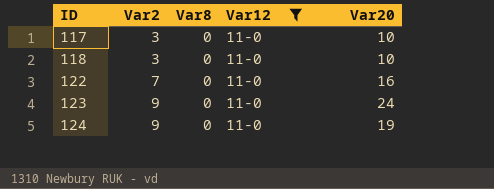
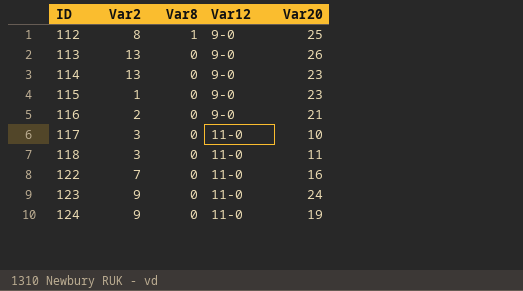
filter: Var12 = 11-0 -> none
118 | Var20: 10 -> 11

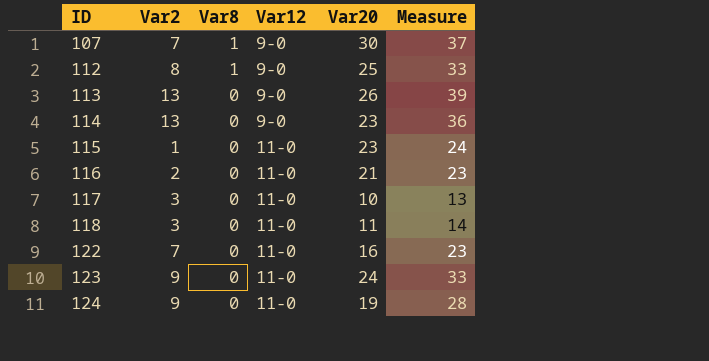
column Measure | formula: none -> [Var2] + [Var20]
row 107: none -> 7 | 1 | 9-0 | 30 | 37
115 | Var12: 9-0 -> 11-0
116 | Var12: 9-0 -> 11-0

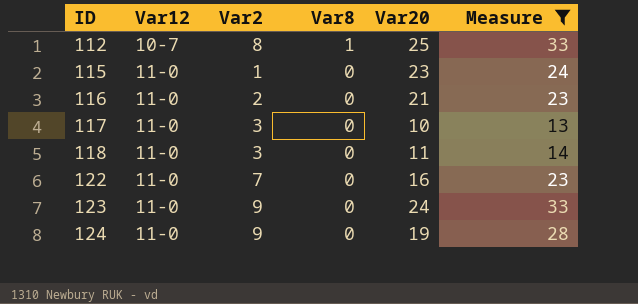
filter: none -> Measure <= 33
column Var12 | position: 4 -> 2
112 | Var12: 9-0 -> 10-7

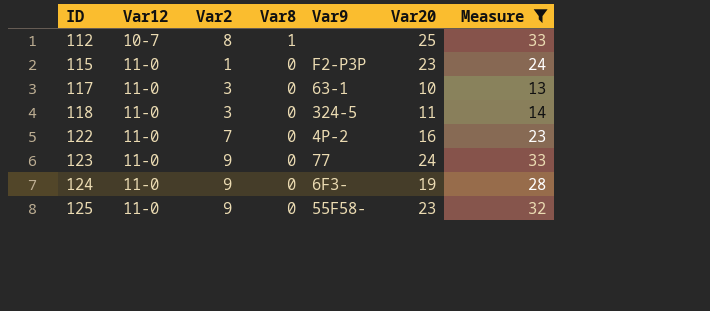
column Var9 | position: none -> 5
row 116: 11-0 | 2 | 0 | 21 | 23 -> none
row 125: none -> 11-0 | 9 | 0 | 55F58- | 23 | 32

